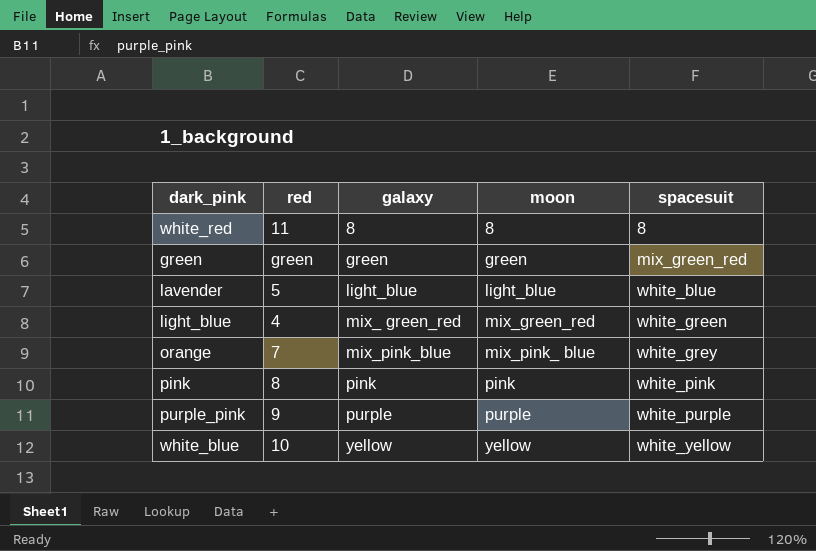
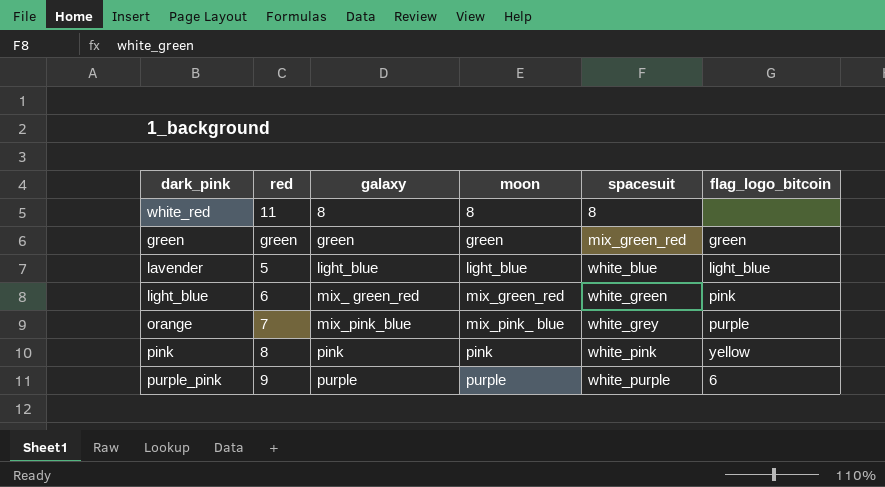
column flag_logo_bitcoin | position: none -> 6
row white_blue: 10 | yellow | yellow | white_yellow -> none
light_blue | red: 4 -> 6

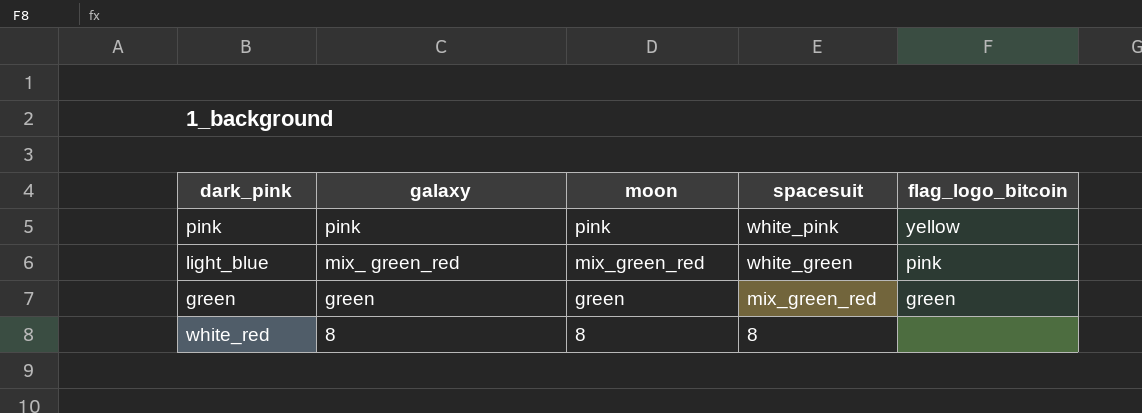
row order: galaxy ascending -> galaxy descending
column red | position: 2 -> none
row lavender: 5 | light_blue | light_blue | white_blue | light_blue -> none
row orange: 7 | mix_pink_blue | mix_pink_ blue | white_grey | purple -> none
row purple_pink: 9 | purple | purple | white_purple | 6 -> none

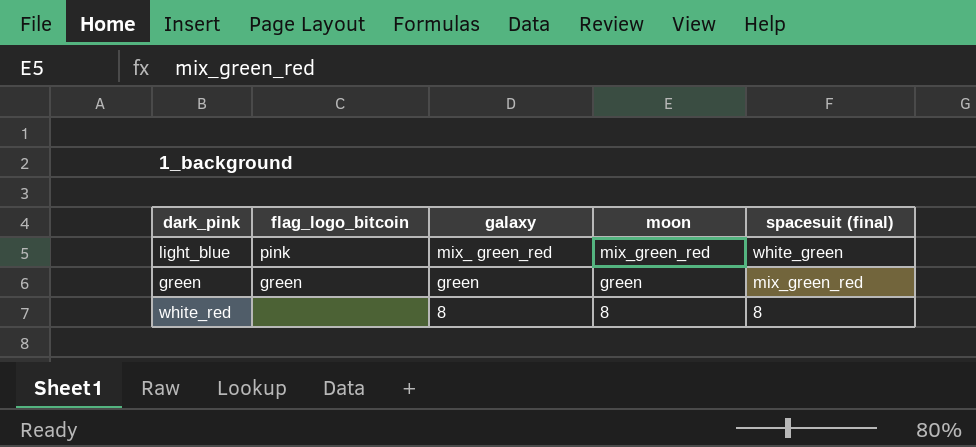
column flag_logo_bitcoin | position: 5 -> 2
column name: spacesuit -> spacesuit (final)
row pink: pink | pink | white_pink | yellow -> none

